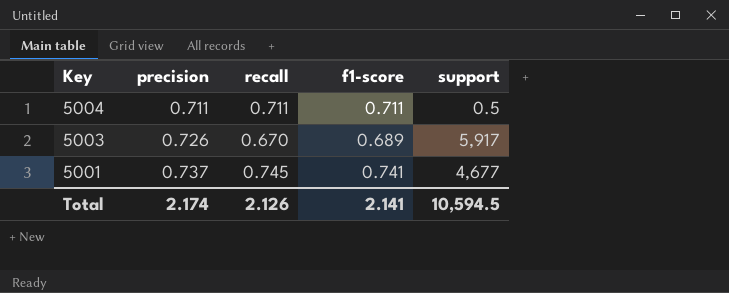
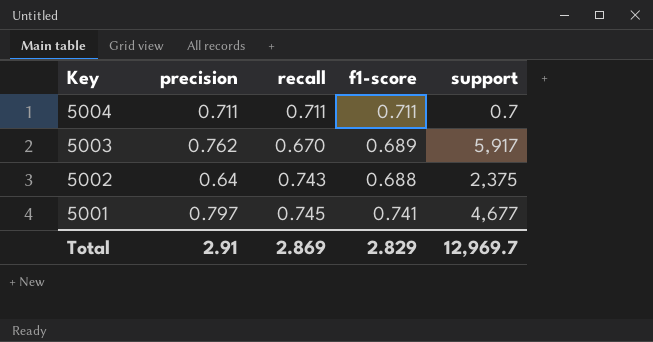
5004 | support: 0.5 -> 0.7
5003 | precision: 0.726 -> 0.762
row 5002: none -> 0.64 | 0.743 | 0.688 | 2,375
5001 | precision: 0.737 -> 0.797
Total | precision: 2.174 -> 2.91
Total | recall: 2.126 -> 2.869
Total | f1-score: 2.141 -> 2.829
Total | support: 10,594.5 -> 12,969.7

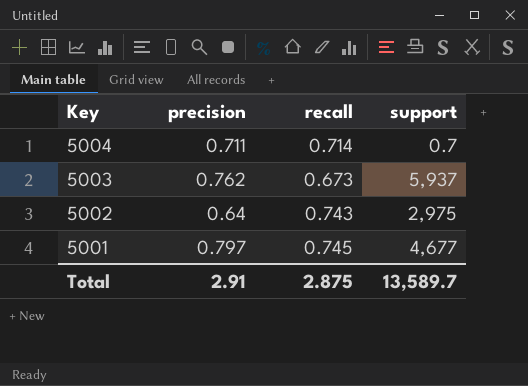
column f1-score | position: 4 -> none
5004 | recall: 0.711 -> 0.714
5003 | recall: 0.670 -> 0.673
5003 | support: 5,917 -> 5,937
5002 | support: 2,375 -> 2,975
Total | recall: 2.869 -> 2.875
Total | support: 12,969.7 -> 13,589.7

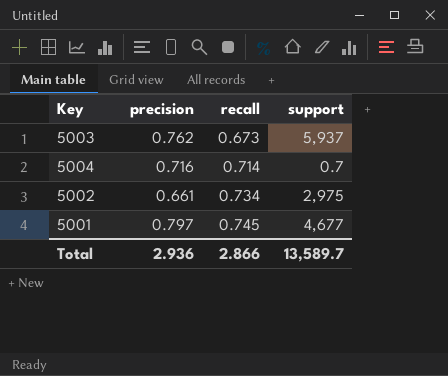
row order: Key descending -> recall ascending
5004 | precision: 0.711 -> 0.716
5002 | precision: 0.64 -> 0.661
5002 | recall: 0.743 -> 0.734
Total | precision: 2.91 -> 2.936
Total | recall: 2.875 -> 2.866

